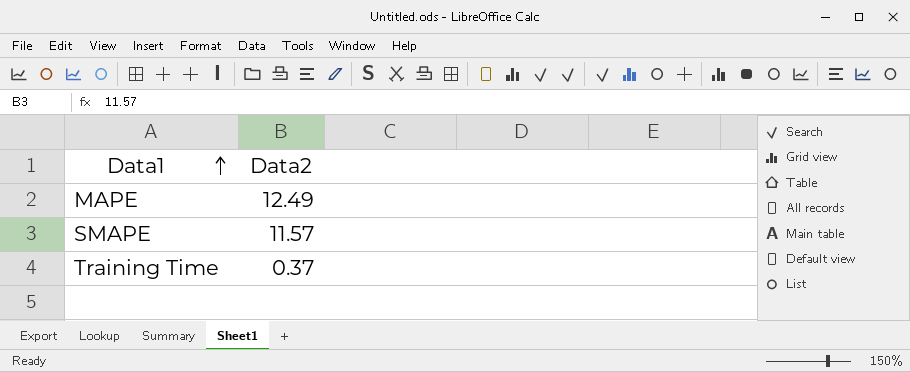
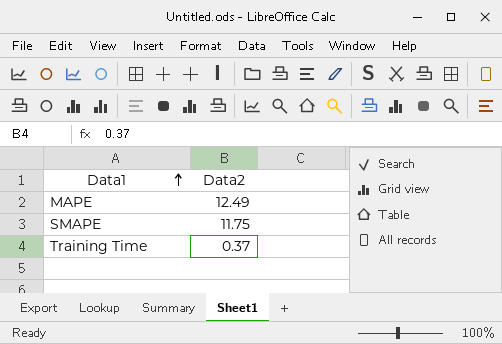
SMAPE | Data2: 11.57 -> 11.75

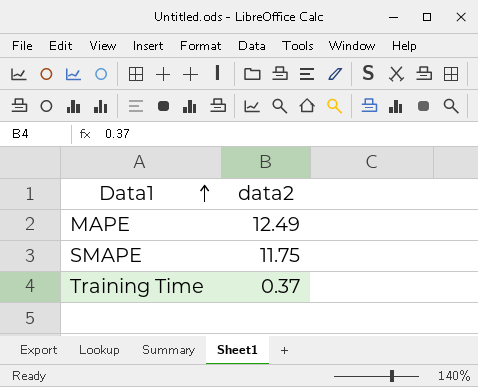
column name: Data2 -> data2

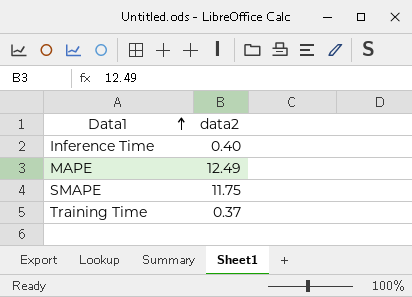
row Inference Time: none -> 0.40

